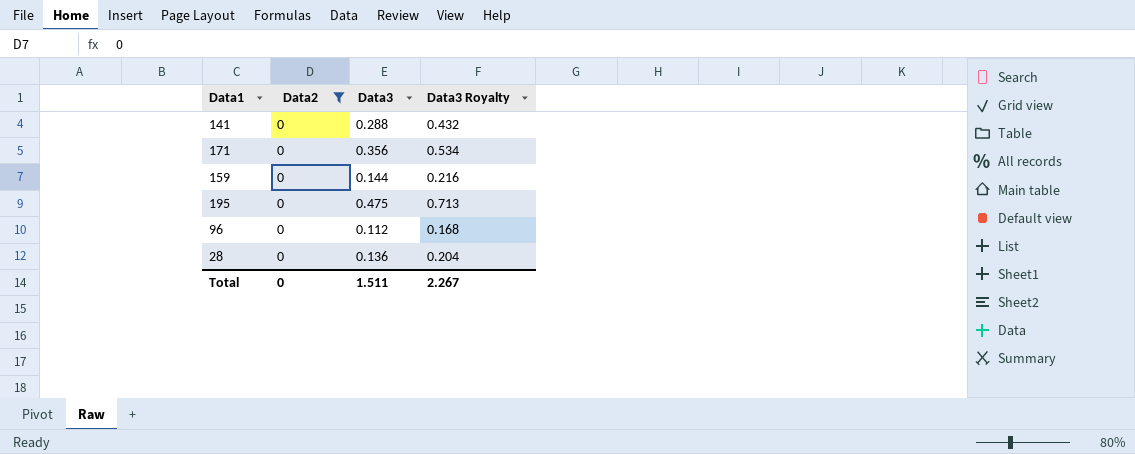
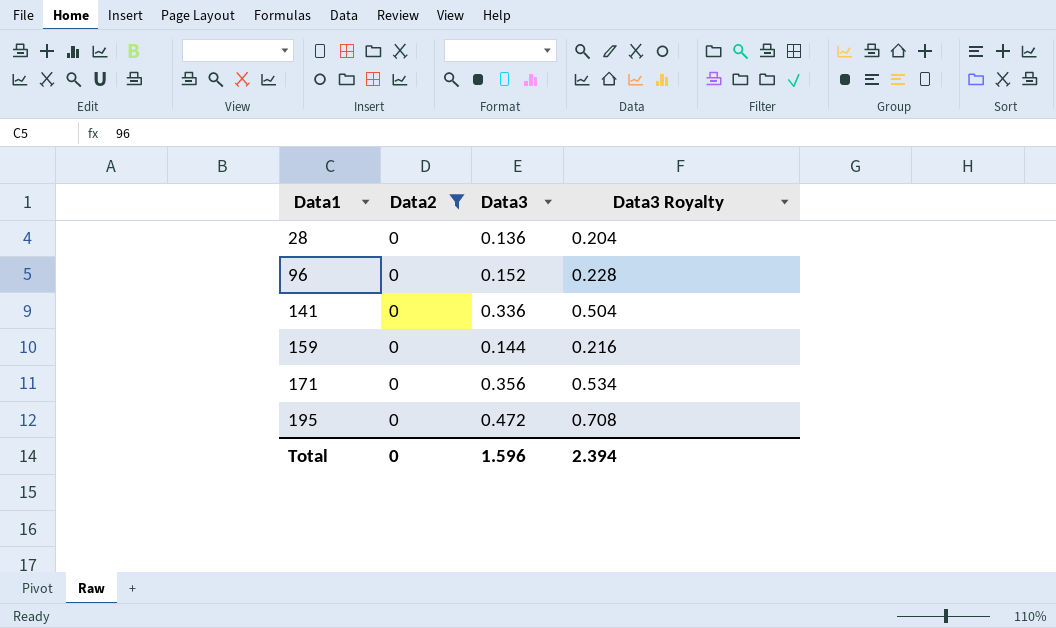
row order: none -> Data1 ascending
96 | Data3: 0.112 -> 0.152
96 | Data3 Royalty: 0.168 -> 0.228
141 | Data3: 0.288 -> 0.336
141 | Data3 Royalty: 0.432 -> 0.504
195 | Data3: 0.475 -> 0.472
195 | Data3 Royalty: 0.713 -> 0.708
Total | Data3: 1.511 -> 1.596
Total | Data3 Royalty: 2.267 -> 2.394

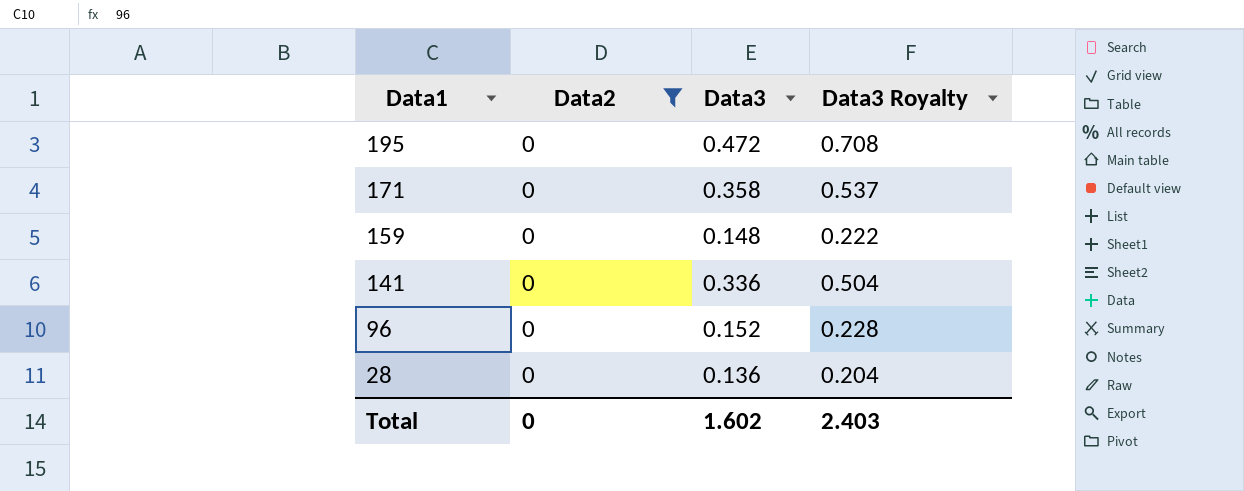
row order: Data1 ascending -> Data1 descending
171 | Data3: 0.356 -> 0.358
171 | Data3 Royalty: 0.534 -> 0.537
159 | Data3: 0.144 -> 0.148
159 | Data3 Royalty: 0.216 -> 0.222
Total | Data3: 1.596 -> 1.602
Total | Data3 Royalty: 2.394 -> 2.403

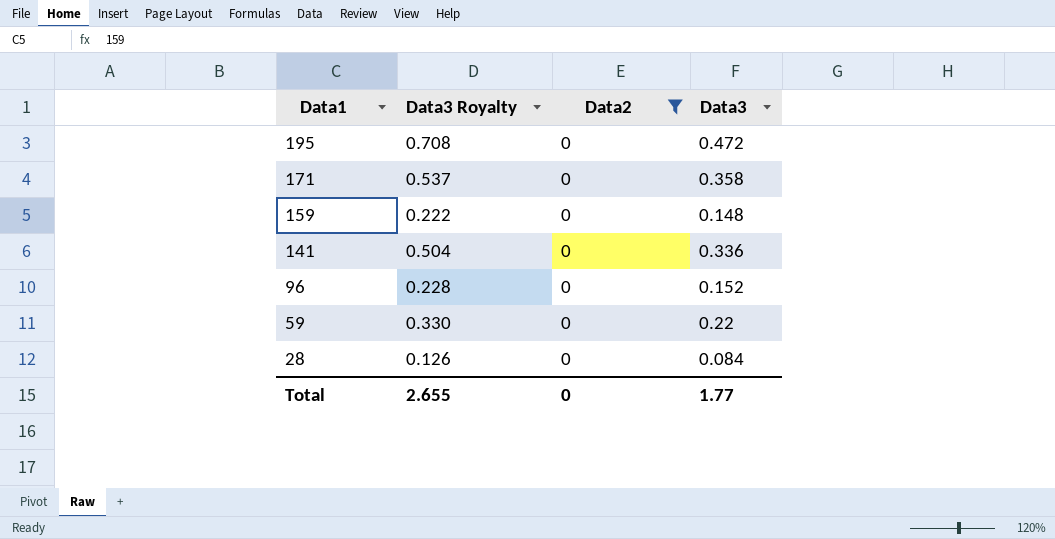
column Data3 Royalty | position: 4 -> 2
row 59: none -> 0.330 | 0 | 0.22
28 | Data3 Royalty: 0.204 -> 0.126
28 | Data3: 0.136 -> 0.084
Total | Data3 Royalty: 2.403 -> 2.655
Total | Data3: 1.602 -> 1.77

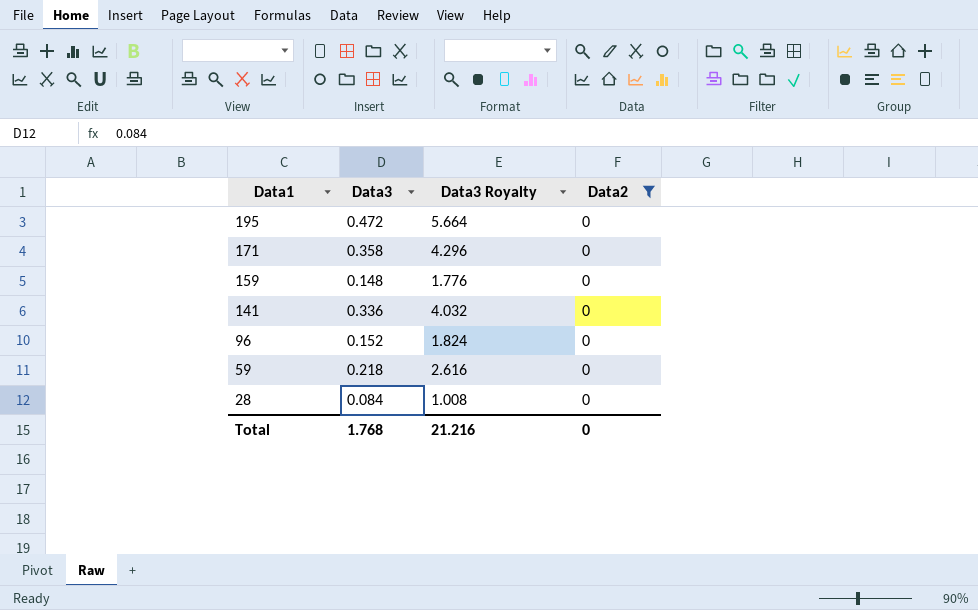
column Data3 | position: 4 -> 2
column Data3 Royalty | formula: [Data3] * 1.5 -> [Data3] * 12
59 | Data3: 0.22 -> 0.218
Total | Data3: 1.77 -> 1.768
Total | Data3 Royalty: 2.655 -> 21.216

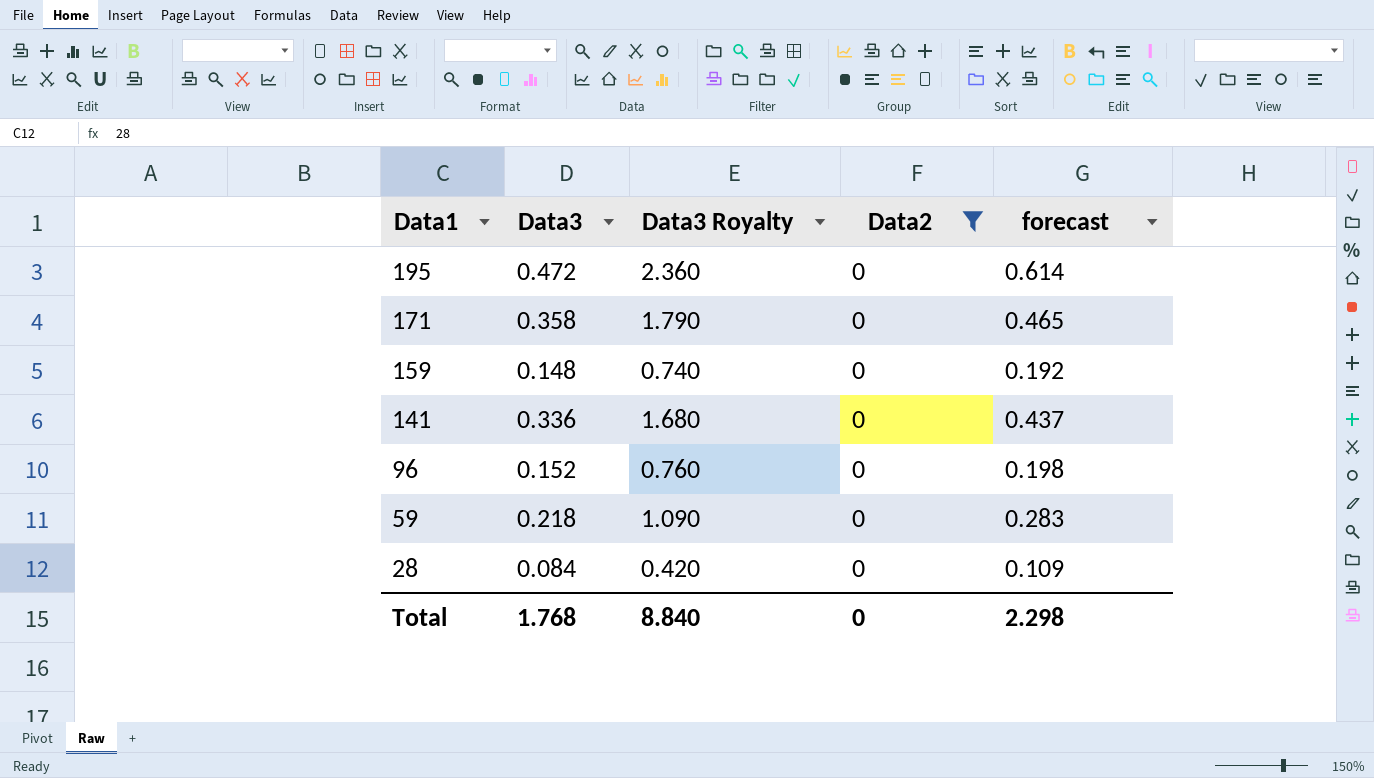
column Data3 Royalty | formula: [Data3] * 12 -> [Data3] * 5
column forecast | formula: none -> [Data3] * 1.3
Total | Data3 Royalty: 21.216 -> 8.840

